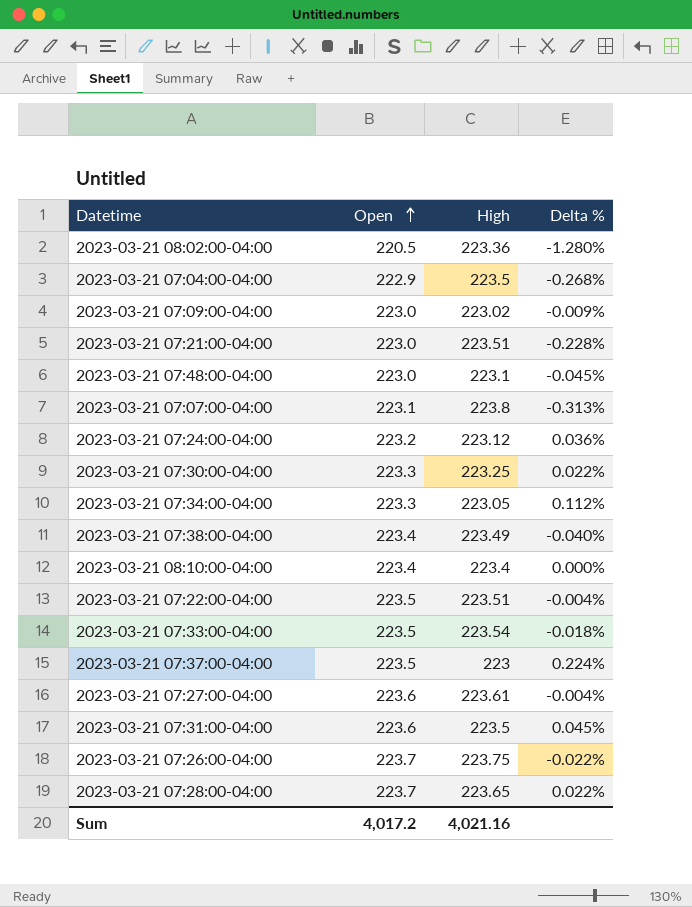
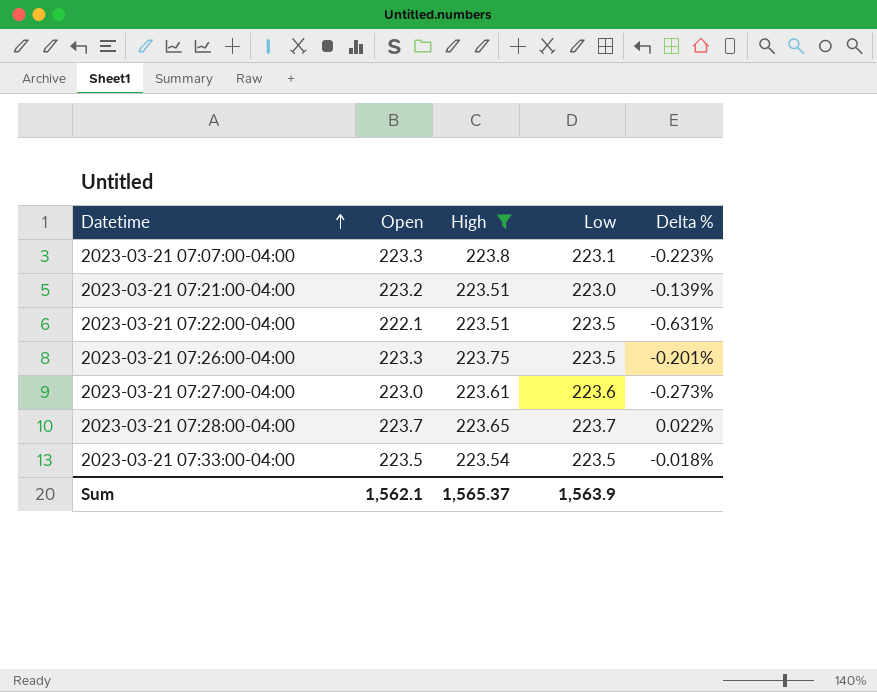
filter: none -> High >= 223.51
row order: Open ascending -> Datetime ascending
column Low | position: none -> 4
2023-03-21 07:07:00-04:00 | Open: 223.1 -> 223.3
2023-03-21 07:07:00-04:00 | Delta %: -0.313% -> -0.223%
2023-03-21 07:21:00-04:00 | Open: 223.0 -> 223.2
2023-03-21 07:21:00-04:00 | Delta %: -0.228% -> -0.139%
2023-03-21 07:22:00-04:00 | Open: 223.5 -> 222.1
2023-03-21 07:22:00-04:00 | Delta %: -0.004% -> -0.631%
2023-03-21 07:26:00-04:00 | Open: 223.7 -> 223.3
2023-03-21 07:26:00-04:00 | Delta %: -0.022% -> -0.201%
2023-03-21 07:27:00-04:00 | Open: 223.6 -> 223.0
2023-03-21 07:27:00-04:00 | Delta %: -0.004% -> -0.273%
Sum | Open: 4,017.2 -> 1,562.1
Sum | High: 4,021.16 -> 1,565.37

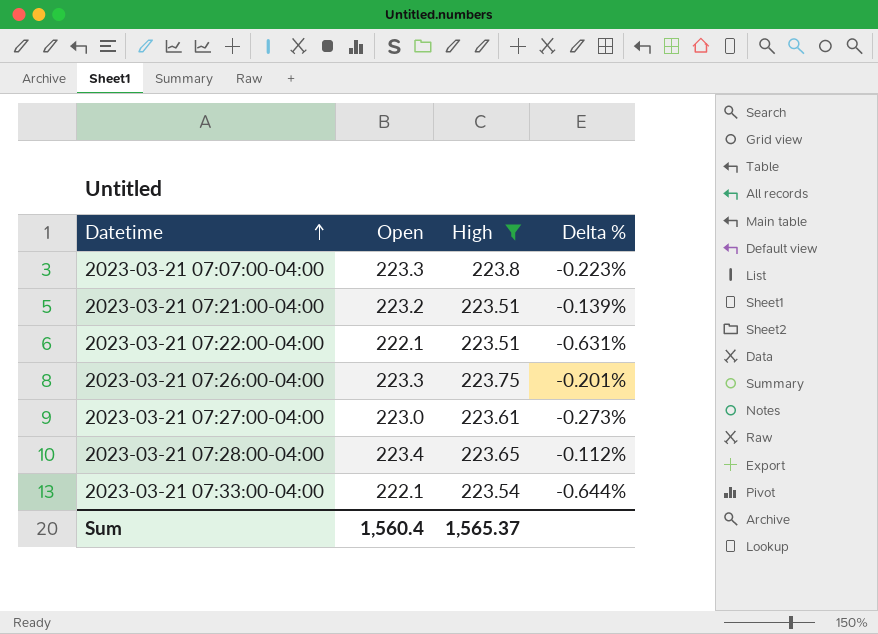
column Low | position: 4 -> none
2023-03-21 07:28:00-04:00 | Open: 223.7 -> 223.4
2023-03-21 07:28:00-04:00 | Delta %: 0.022% -> -0.112%
2023-03-21 07:33:00-04:00 | Open: 223.5 -> 222.1
2023-03-21 07:33:00-04:00 | Delta %: -0.018% -> -0.644%
Sum | Open: 1,562.1 -> 1,560.4

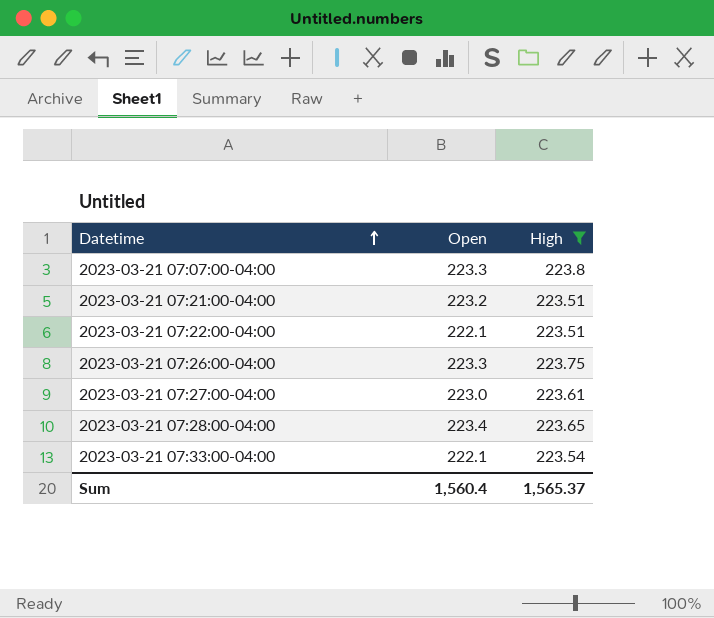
column Delta % | formula: ([Open] - [High]) / [High] -> none

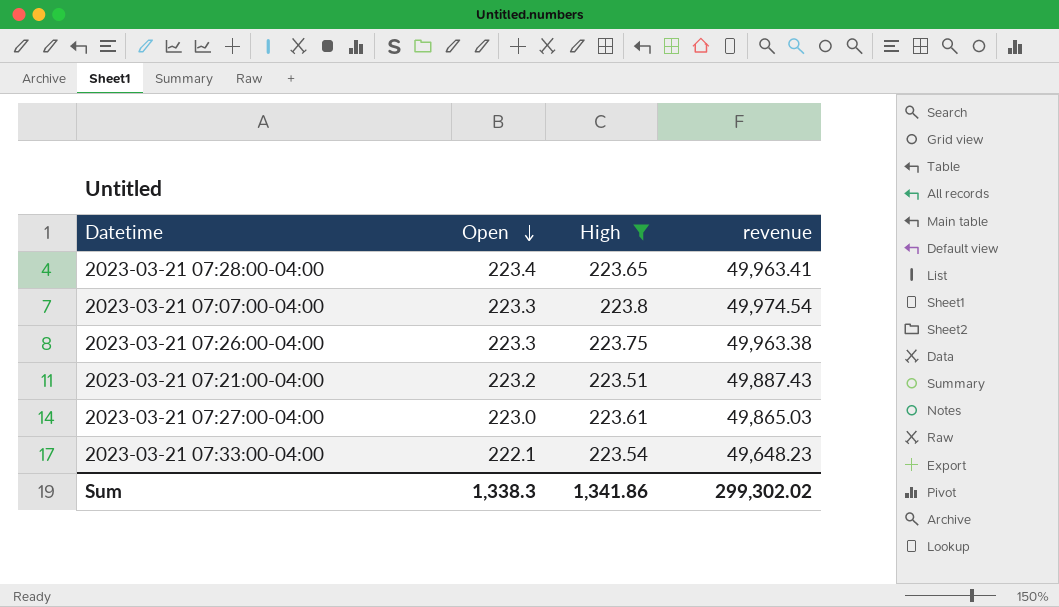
row order: Datetime ascending -> Open descending
column revenue | formula: none -> [Open] * [High]
row 2023-03-21 07:22:00-04:00: 222.1 | 223.51 -> none
Sum | Open: 1,560.4 -> 1,338.3
Sum | High: 1,565.37 -> 1,341.86

